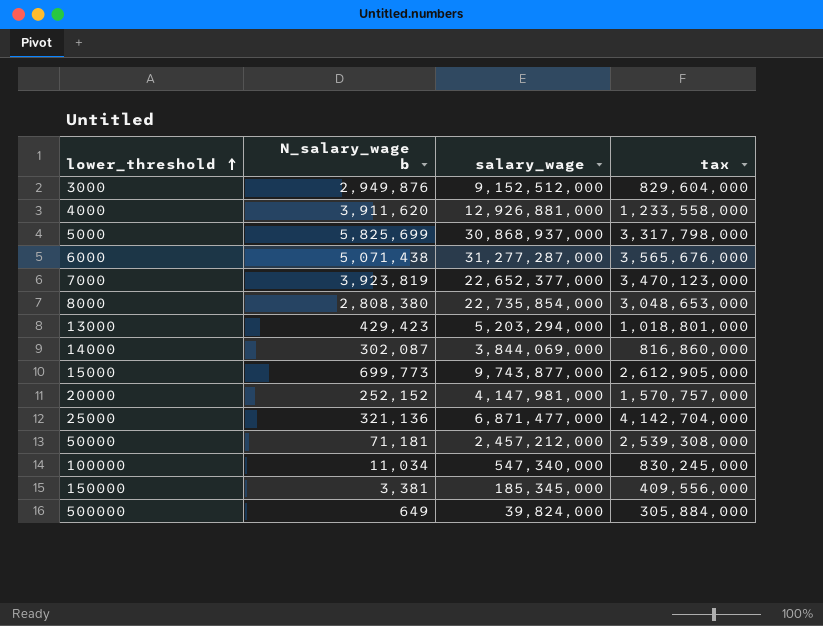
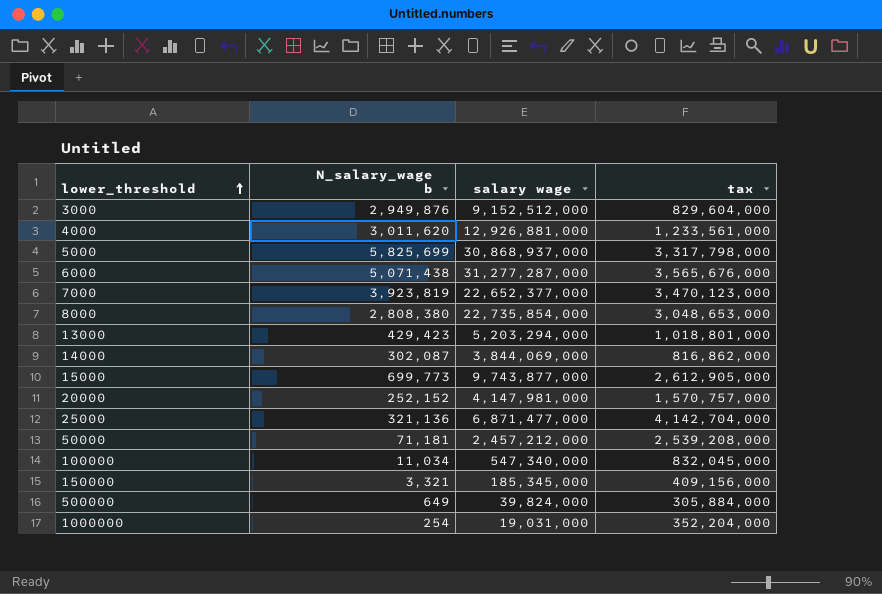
column name: salary_wage -> salary wage
4000 | N_salary_wage b: 3,911,620 -> 3,011,620
4000 | tax: 1,233,558,000 -> 1,233,561,000
14000 | tax: 816,860,000 -> 816,862,000
50000 | tax: 2,539,308,000 -> 2,539,208,000
100000 | tax: 830,245,000 -> 832,045,000
150000 | N_salary_wage b: 3,381 -> 3,321
150000 | tax: 409,556,000 -> 409,156,000
row 1000000: none -> 254 | 19,031,000 | 352,204,000

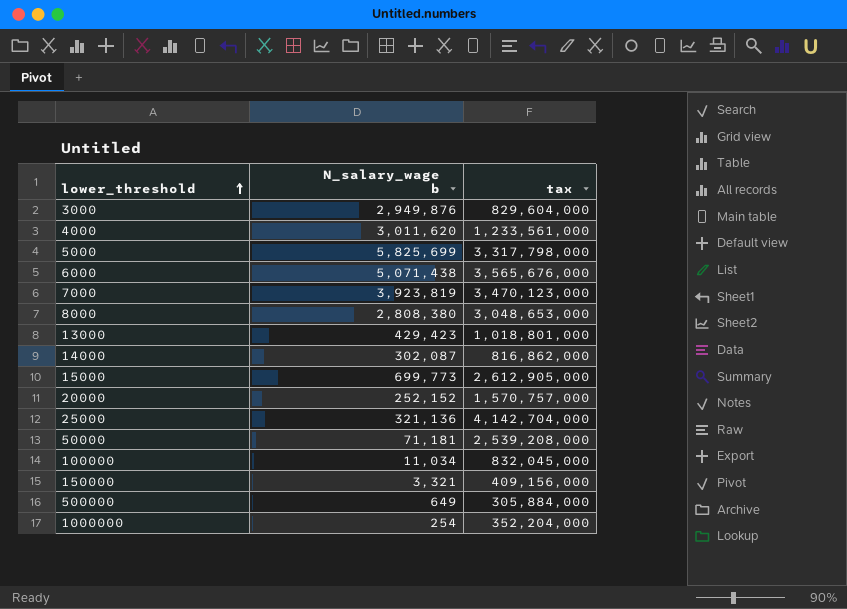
column salary wage | position: 3 -> none

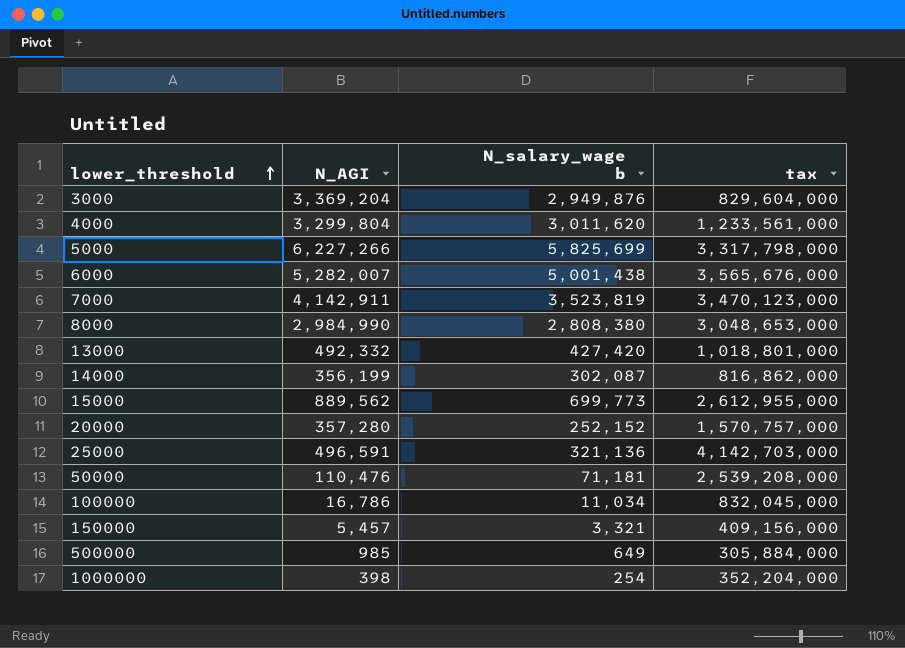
column N_AGI | position: none -> 2
6000 | N_salary_wage b: 5,071,438 -> 5,001,438
7000 | N_salary_wage b: 3,923,819 -> 3,523,819
13000 | N_salary_wage b: 429,423 -> 427,420
15000 | tax: 2,612,905,000 -> 2,612,955,000
25000 | tax: 4,142,704,000 -> 4,142,703,000

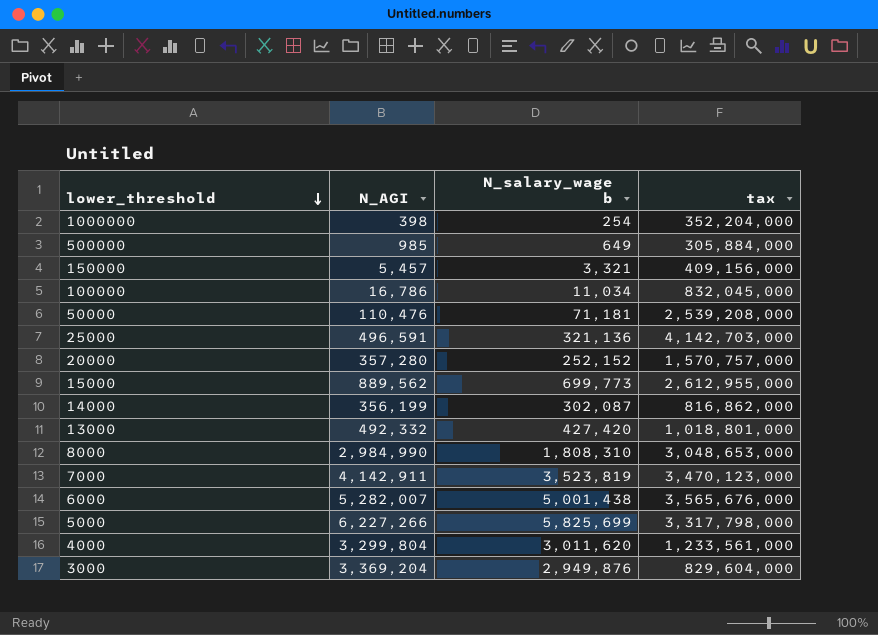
row order: lower_threshold ascending -> lower_threshold descending
8000 | N_salary_wage b: 2,808,380 -> 1,808,310

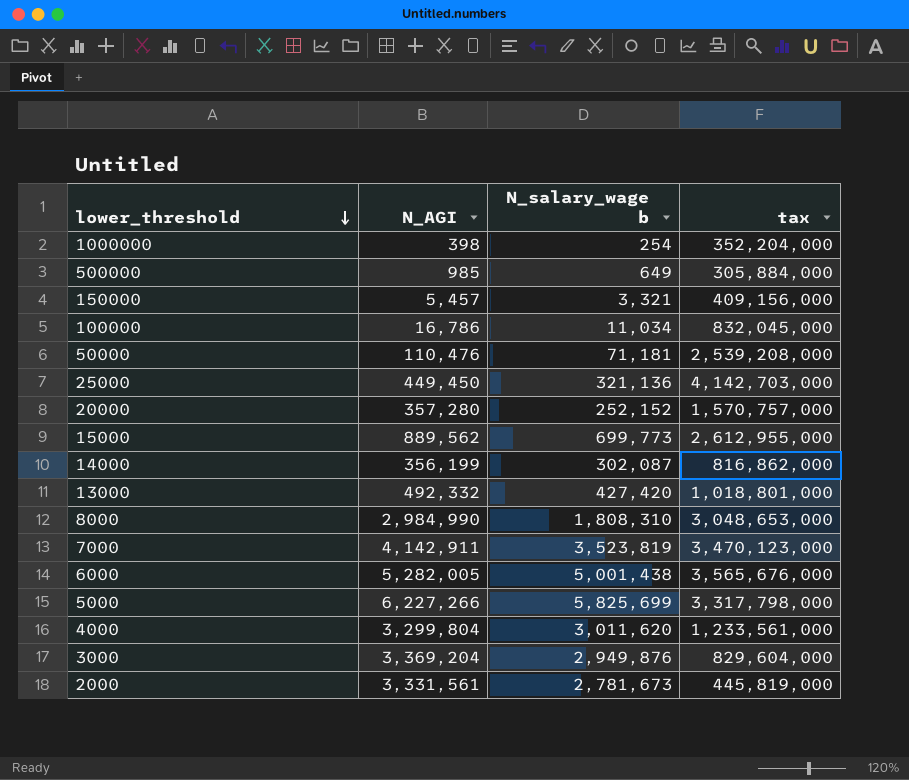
25000 | N_AGI: 496,591 -> 449,450
6000 | N_AGI: 5,282,007 -> 5,282,005
row 2000: none -> 3,331,561 | 2,781,673 | 445,819,000

